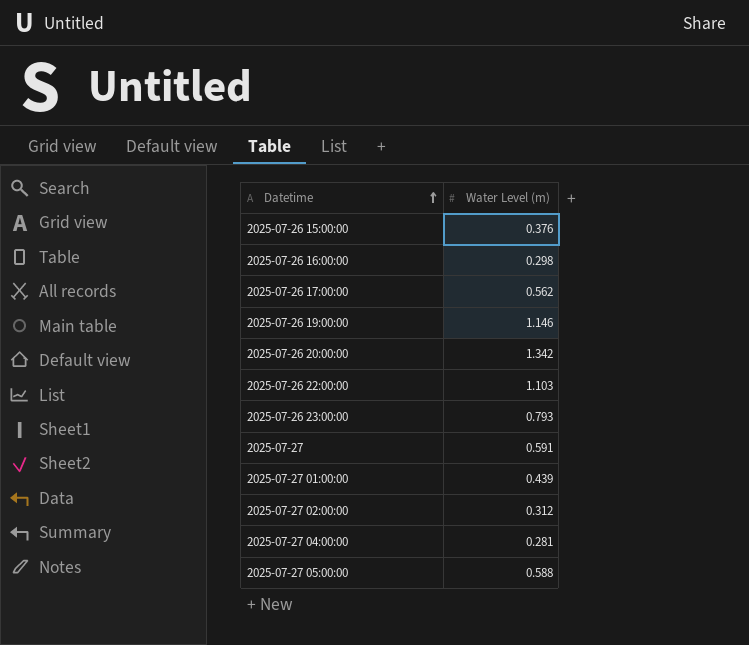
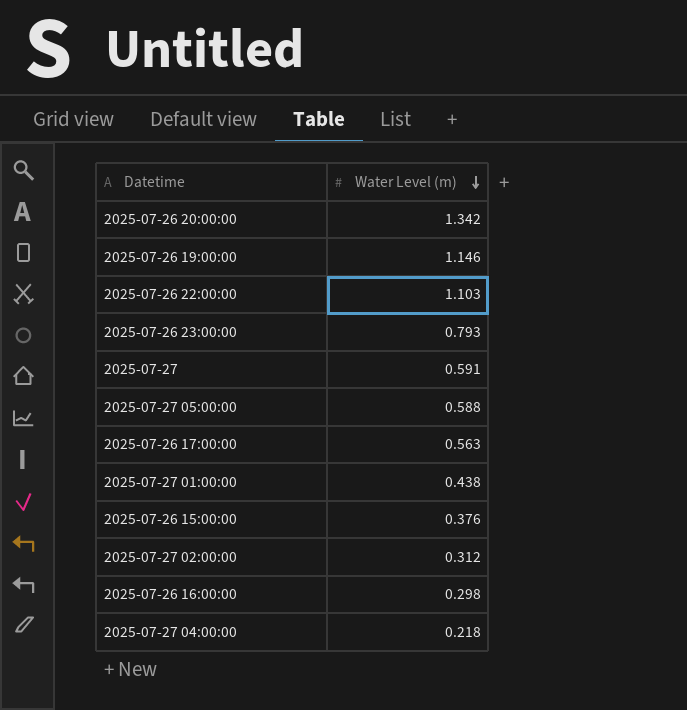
row order: Datetime ascending -> Water Level (m) descending
2025-07-26 17:00:00 | Water Level (m): 0.562 -> 0.563
2025-07-27 01:00:00 | Water Level (m): 0.439 -> 0.438
2025-07-27 04:00:00 | Water Level (m): 0.281 -> 0.218

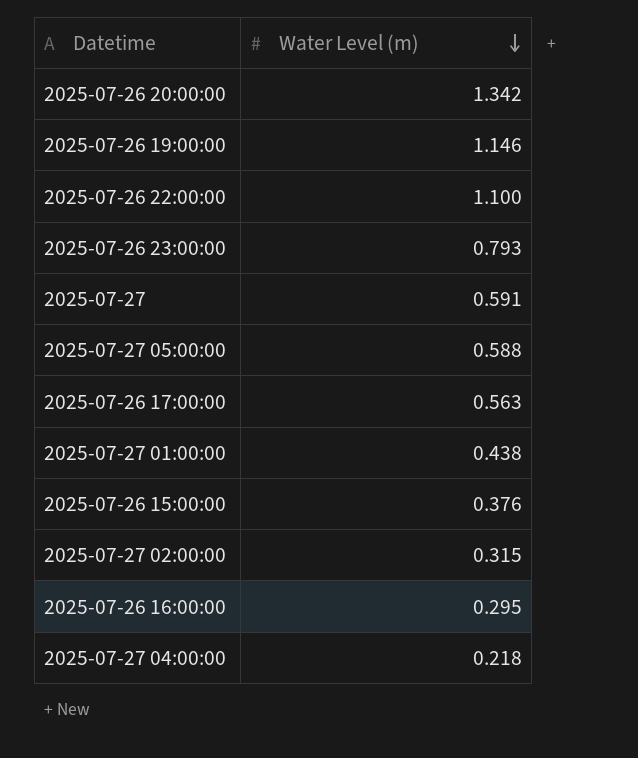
2025-07-26 22:00:00 | Water Level (m): 1.103 -> 1.100
2025-07-27 02:00:00 | Water Level (m): 0.312 -> 0.315
2025-07-26 16:00:00 | Water Level (m): 0.298 -> 0.295

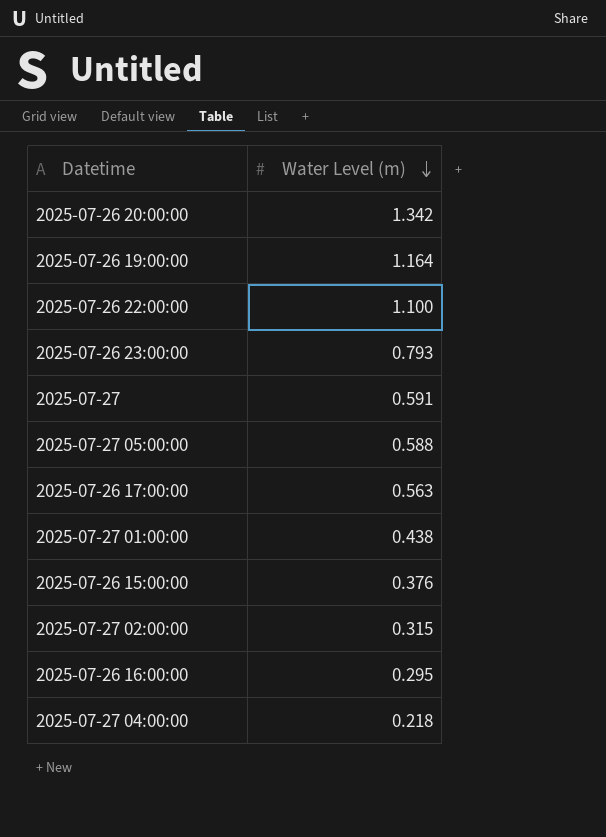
2025-07-26 19:00:00 | Water Level (m): 1.146 -> 1.164

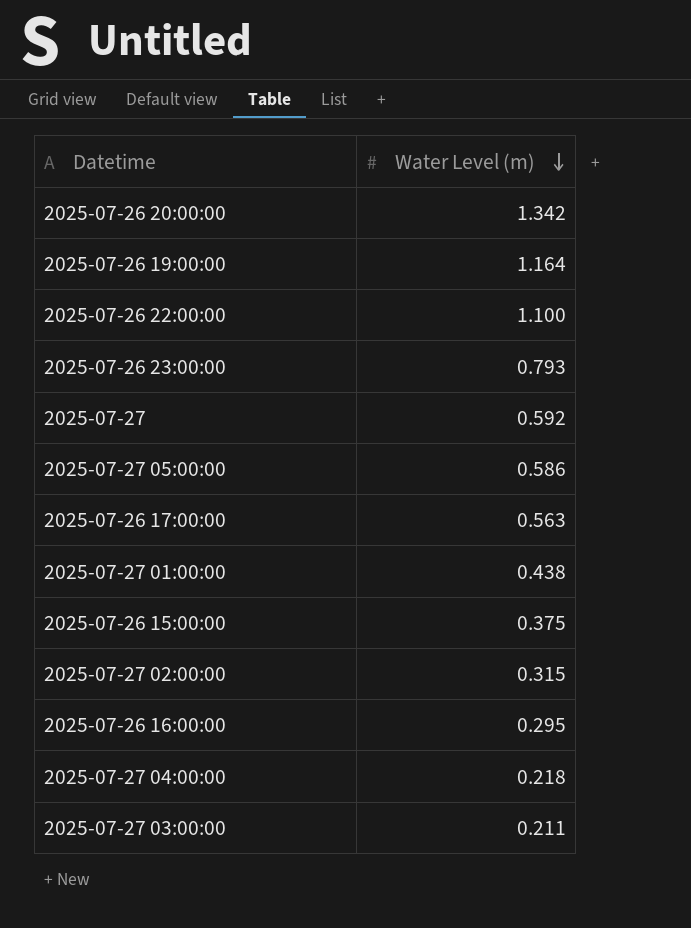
2025-07-27 | Water Level (m): 0.591 -> 0.592
2025-07-27 05:00:00 | Water Level (m): 0.588 -> 0.586
2025-07-26 15:00:00 | Water Level (m): 0.376 -> 0.375
row 2025-07-27 03:00:00: none -> 0.211

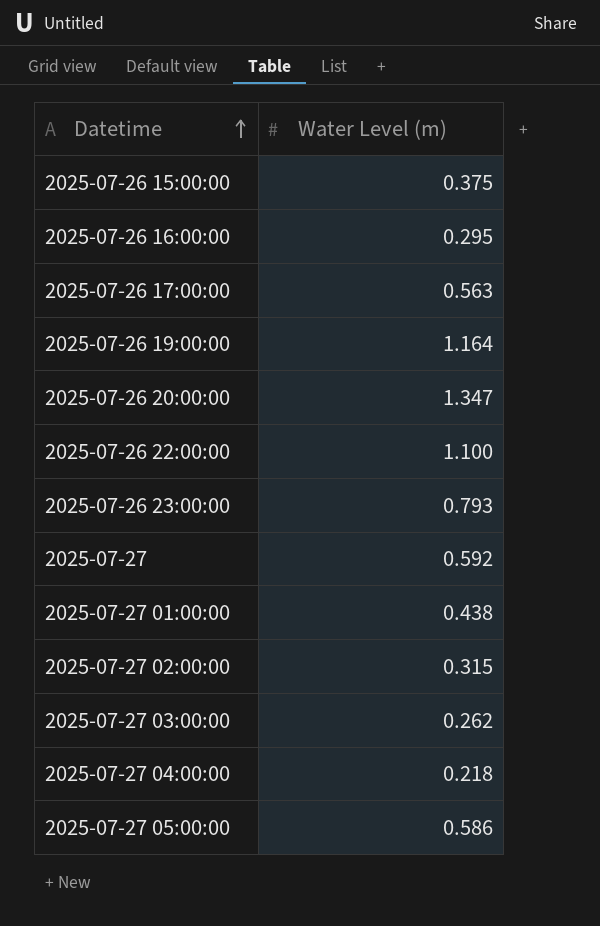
row order: Water Level (m) descending -> Datetime ascending
2025-07-26 20:00:00 | Water Level (m): 1.342 -> 1.347
2025-07-27 03:00:00 | Water Level (m): 0.211 -> 0.262

